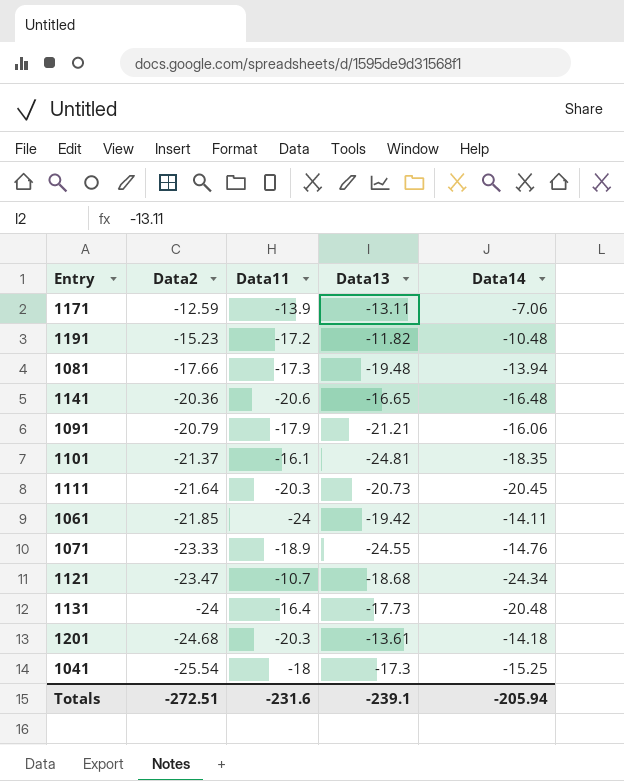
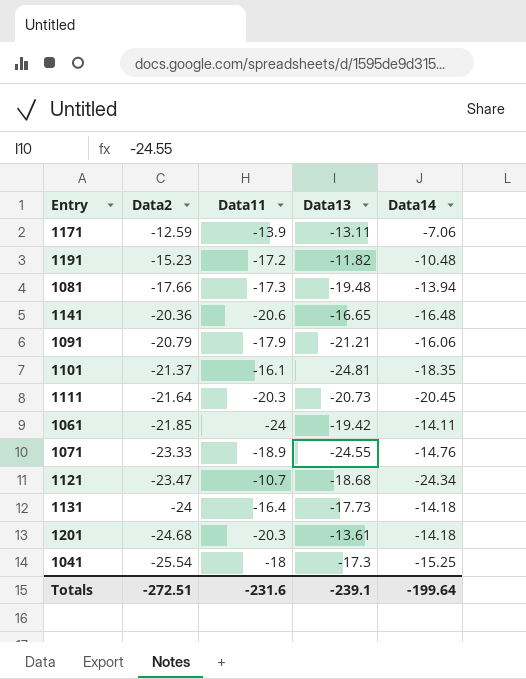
1131 | Data14: -20.48 -> -14.18
Totals | Data14: -205.94 -> -199.64

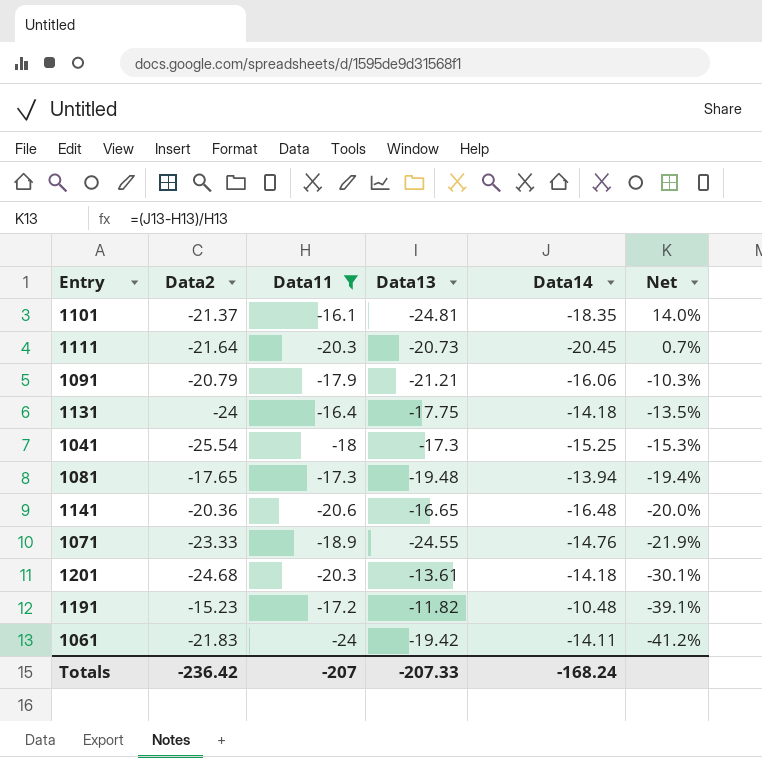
filter: none -> Data11 <= -16.1
row order: Data2 descending -> Net descending
column Net | formula: none -> ([Data14] - [Data11]) / [Data11]
1131 | Data13: -17.73 -> -17.75
1081 | Data2: -17.66 -> -17.65
1061 | Data2: -21.85 -> -21.83
Totals | Data2: -272.51 -> -236.42
Totals | Data11: -231.6 -> -207
Totals | Data13: -239.1 -> -207.33
Totals | Data14: -199.64 -> -168.24

